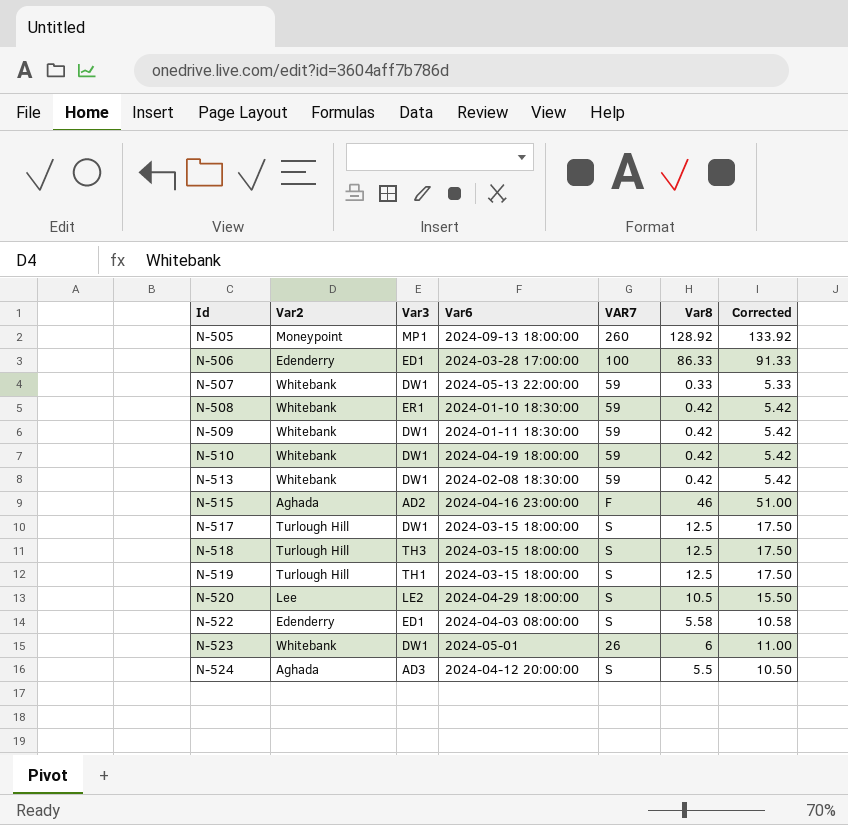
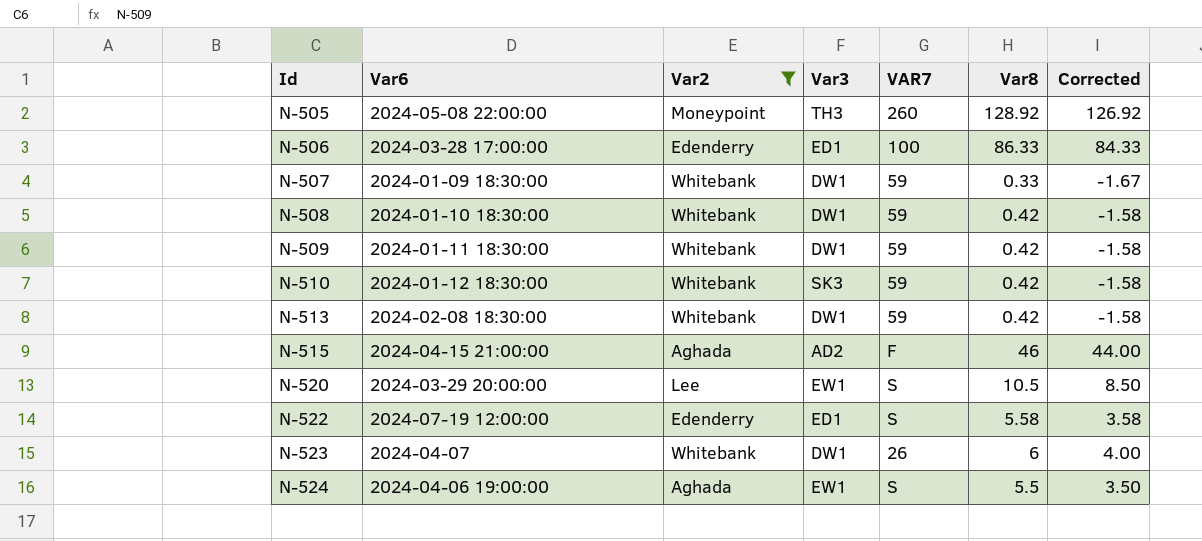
filter: none -> Var2 != Turlough Hill
column Var6 | position: 4 -> 2
column Corrected | formula: [Var8] + 5 -> [Var8] - 2
N-505 | Var6: 2024-09-13 18:00:00 -> 2024-05-08 22:00:00
N-505 | Var3: MP1 -> TH3
N-507 | Var6: 2024-05-13 22:00:00 -> 2024-01-09 18:30:00
N-508 | Var3: ER1 -> DW1
N-510 | Var6: 2024-04-19 18:00:00 -> 2024-01-12 18:30:00
N-510 | Var3: DW1 -> SK3
N-515 | Var6: 2024-04-16 23:00:00 -> 2024-04-15 21:00:00
N-520 | Var6: 2024-04-29 18:00:00 -> 2024-03-29 20:00:00
N-520 | Var3: LE2 -> EW1
N-522 | Var6: 2024-04-03 08:00:00 -> 2024-07-19 12:00:00
N-523 | Var6: 2024-05-01 -> 2024-04-07
N-524 | Var6: 2024-04-12 20:00:00 -> 2024-04-06 19:00:00
N-524 | Var3: AD3 -> EW1

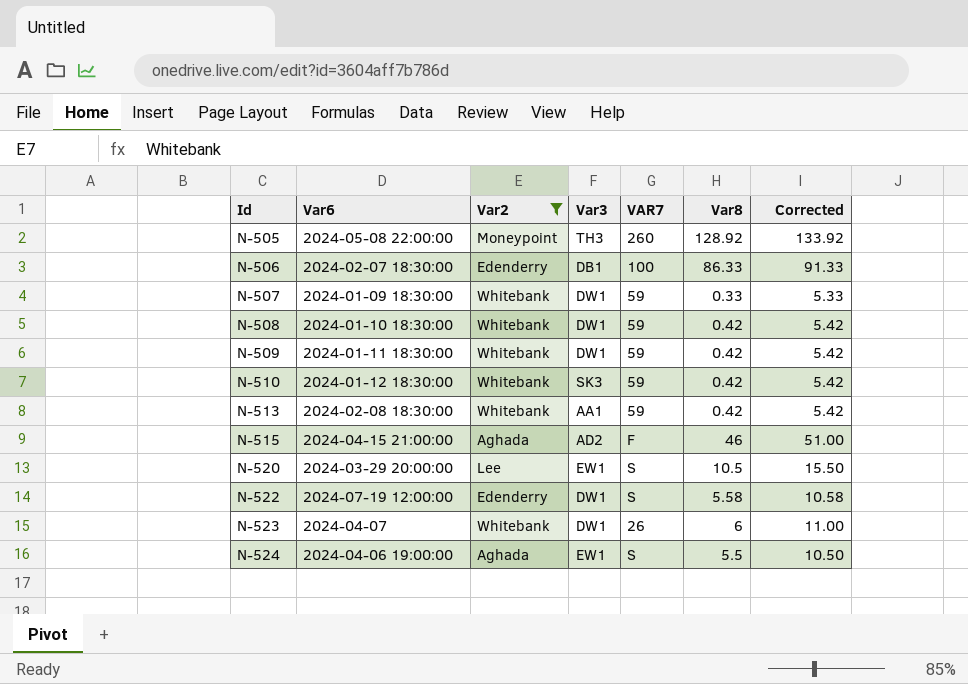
column Corrected | formula: [Var8] - 2 -> [Var8] + 5
N-506 | Var6: 2024-03-28 17:00:00 -> 2024-02-07 18:30:00
N-506 | Var3: ED1 -> DB1
N-513 | Var3: DW1 -> AA1
N-522 | Var3: ED1 -> DW1

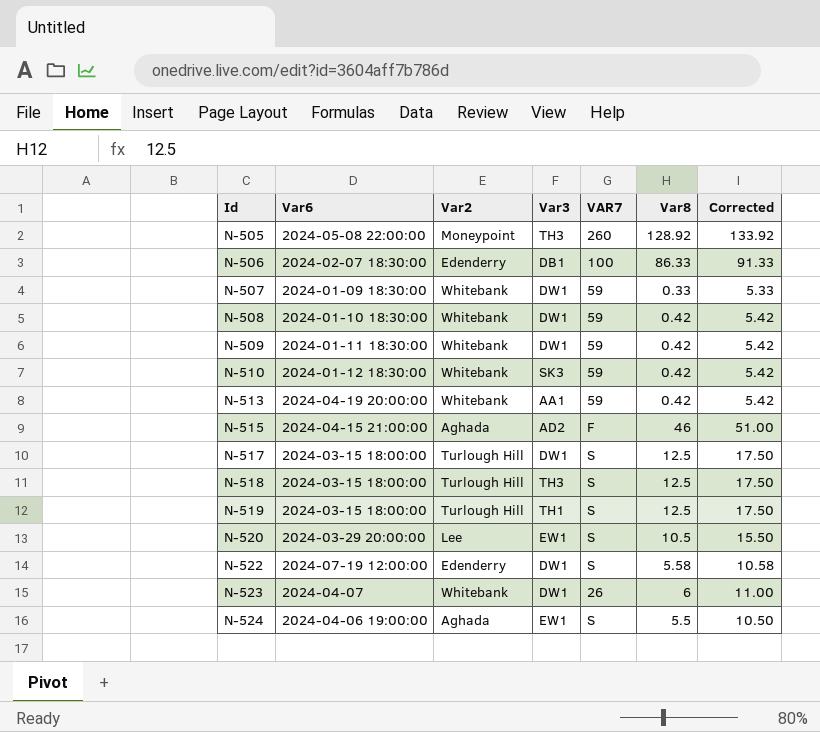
filter: Var2 != Turlough Hill -> none
N-513 | Var6: 2024-02-08 18:30:00 -> 2024-04-19 20:00:00

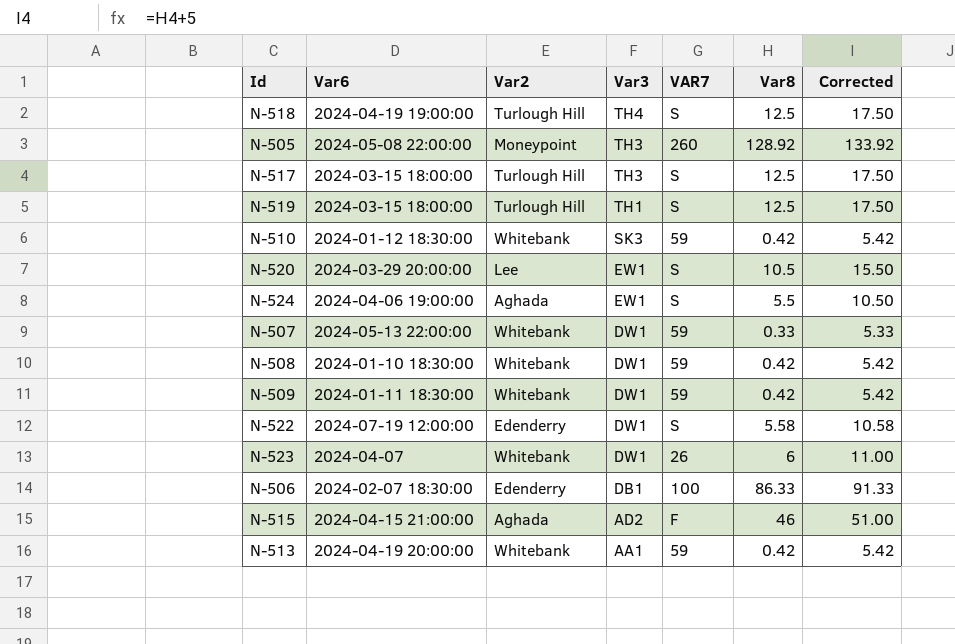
row order: Id ascending -> Var3 descending
N-518 | Var6: 2024-03-15 18:00:00 -> 2024-04-19 19:00:00
N-518 | Var3: TH3 -> TH4
N-517 | Var3: DW1 -> TH3
N-507 | Var6: 2024-01-09 18:30:00 -> 2024-05-13 22:00:00

